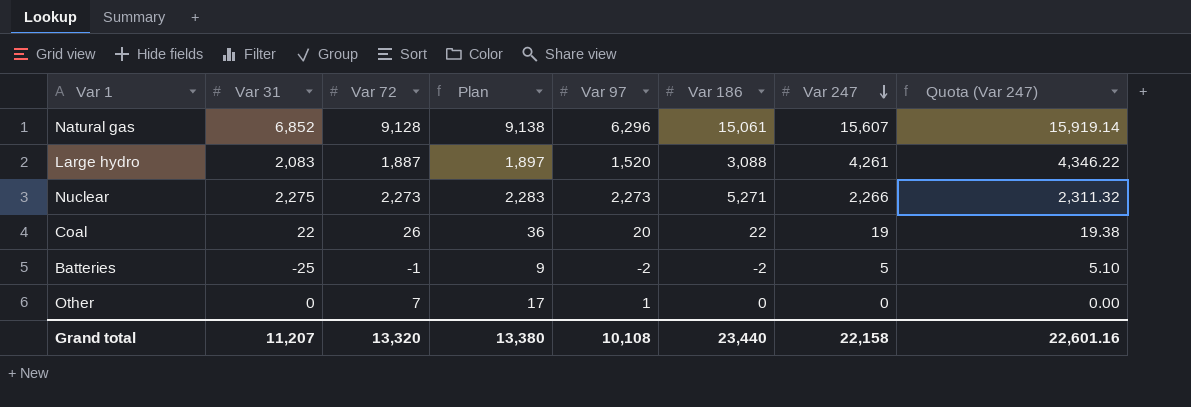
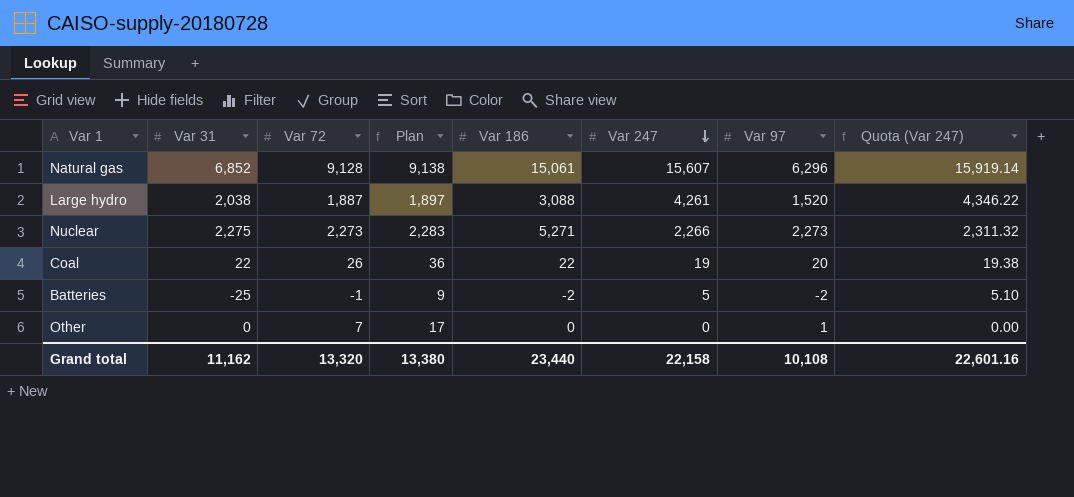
column Var 97 | position: 5 -> 7
Large hydro | Var 31: 2,083 -> 2,038
Grand total | Var 31: 11,207 -> 11,162

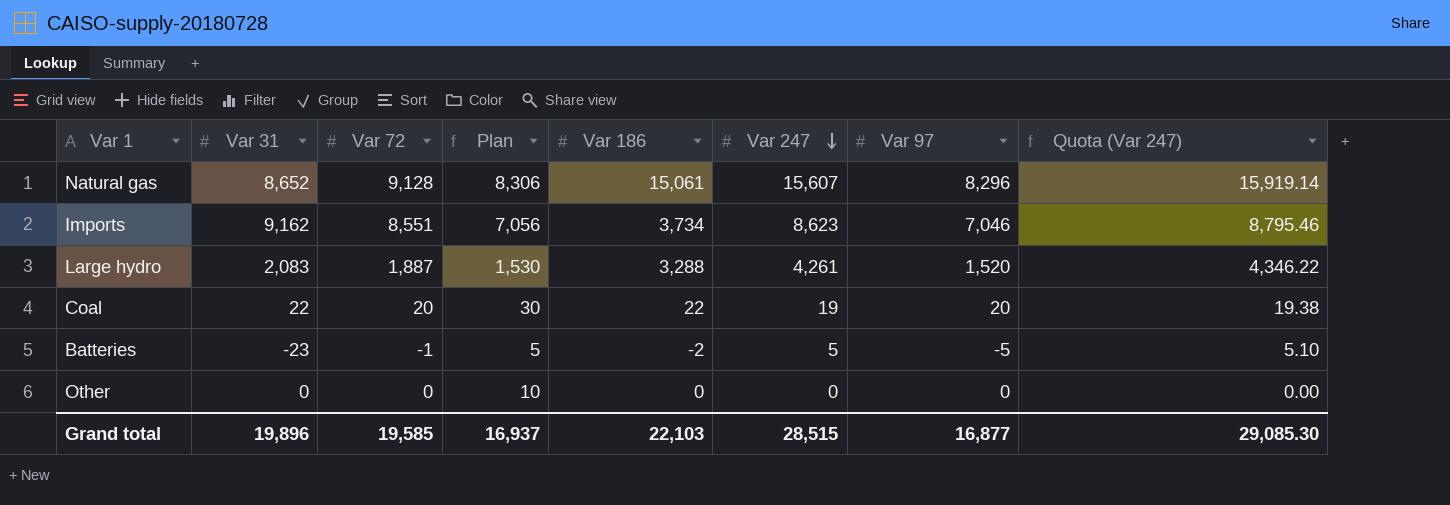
column Plan | formula: [Var 72] + 10 -> [Var 97] + 10
row Nuclear: 2,275 | 2,273 | 2,283 | 5,271 | 2,266 | 2,273 | 2,311.32 -> none
Natural gas | Var 31: 6,852 -> 8,652
Natural gas | Var 97: 6,296 -> 8,296
row Imports: none -> 9,162 | 8,551 | 7,056 | 3,734 | 8,623 | 7,046 | 8,795.46
Large hydro | Var 31: 2,038 -> 2,083
Large hydro | Var 186: 3,088 -> 3,288
Coal | Var 72: 26 -> 20
Batteries | Var 31: -25 -> -23
Batteries | Var 97: -2 -> -5
Other | Var 72: 7 -> 0
Other | Var 97: 1 -> 0
Grand total | Var 31: 11,162 -> 19,896
Grand total | Var 72: 13,320 -> 19,585
Grand total | Plan: 13,380 -> 16,937
Grand total | Var 186: 23,440 -> 22,103
Grand total | Var 247: 22,158 -> 28,515
Grand total | Var 97: 10,108 -> 16,877
Grand total | Quota (Var 247): 22,601.16 -> 29,085.30

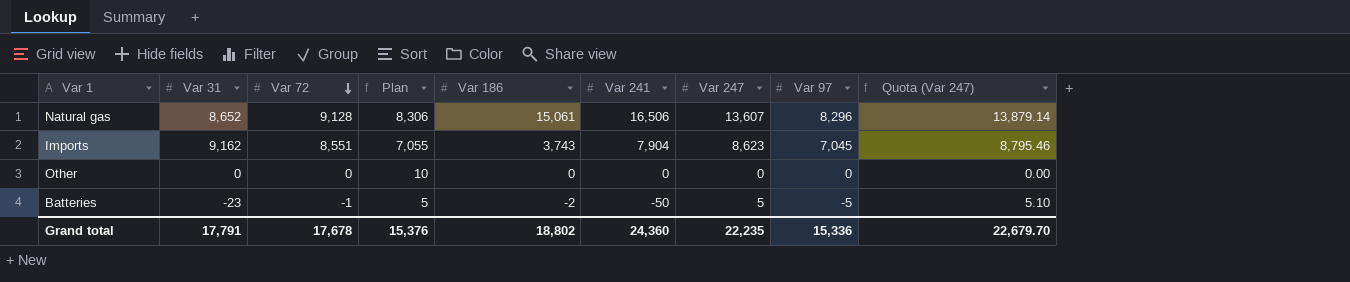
row order: Var 247 descending -> Var 72 descending
column Var 241 | position: none -> 6
row Large hydro: 2,083 | 1,887 | 1,530 | 3,288 | 4,261 | 1,520 | 4,346.22 -> none
row Coal: 22 | 20 | 30 | 22 | 19 | 20 | 19.38 -> none
Natural gas | Var 247: 15,607 -> 13,607
Natural gas | Quota (Var 247): 15,919.14 -> 13,879.14
Imports | Plan: 7,056 -> 7,055
Imports | Var 186: 3,734 -> 3,743
Imports | Var 97: 7,046 -> 7,045
Grand total | Var 31: 19,896 -> 17,791
Grand total | Var 72: 19,585 -> 17,678
Grand total | Plan: 16,937 -> 15,376
Grand total | Var 186: 22,103 -> 18,802
Grand total | Var 247: 28,515 -> 22,235
Grand total | Var 97: 16,877 -> 15,336
Grand total | Quota (Var 247): 29,085.30 -> 22,679.70

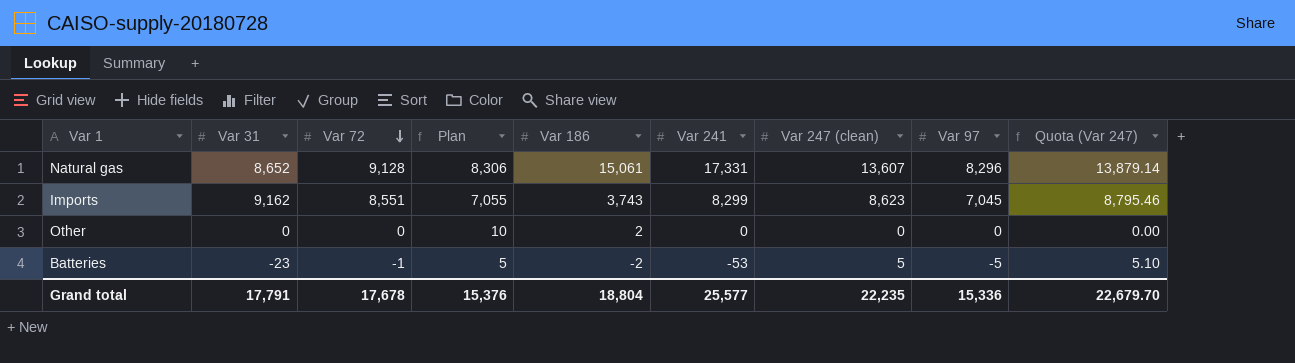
column name: Var 247 -> Var 247 (clean)
Natural gas | Var 241: 16,506 -> 17,331
Imports | Var 241: 7,904 -> 8,299
Other | Var 186: 0 -> 2
Batteries | Var 241: -50 -> -53
Grand total | Var 186: 18,802 -> 18,804
Grand total | Var 241: 24,360 -> 25,577

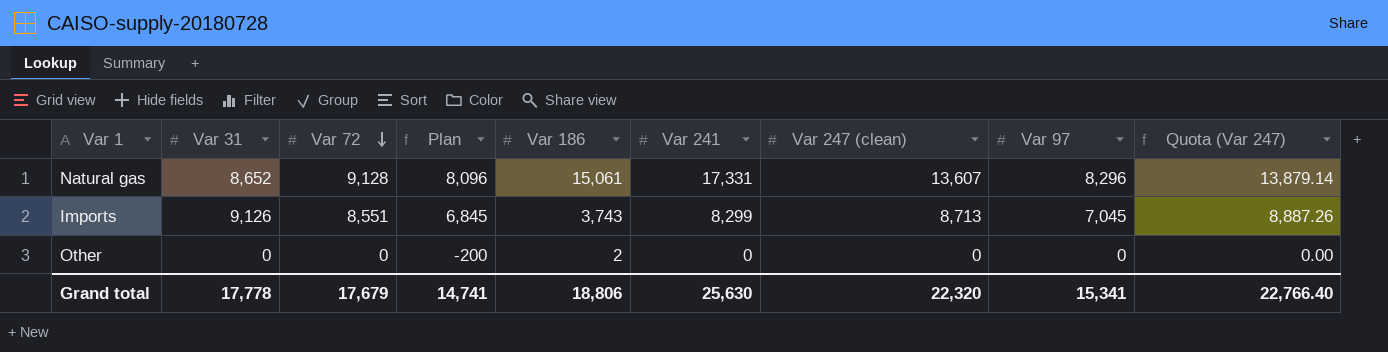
column Plan | formula: [Var 97] + 10 -> [Var 97] - 200
row Batteries: -23 | -1 | 5 | -2 | -53 | 5 | -5 | 5.10 -> none
Imports | Var 31: 9,162 -> 9,126
Imports | Var 247 (clean): 8,623 -> 8,713
Imports | Quota (Var 247): 8,795.46 -> 8,887.26
Grand total | Var 31: 17,791 -> 17,778
Grand total | Var 72: 17,678 -> 17,679
Grand total | Plan: 15,376 -> 14,741
Grand total | Var 186: 18,804 -> 18,806
Grand total | Var 241: 25,577 -> 25,630
Grand total | Var 247 (clean): 22,235 -> 22,320
Grand total | Var 97: 15,336 -> 15,341
Grand total | Quota (Var 247): 22,679.70 -> 22,766.40

